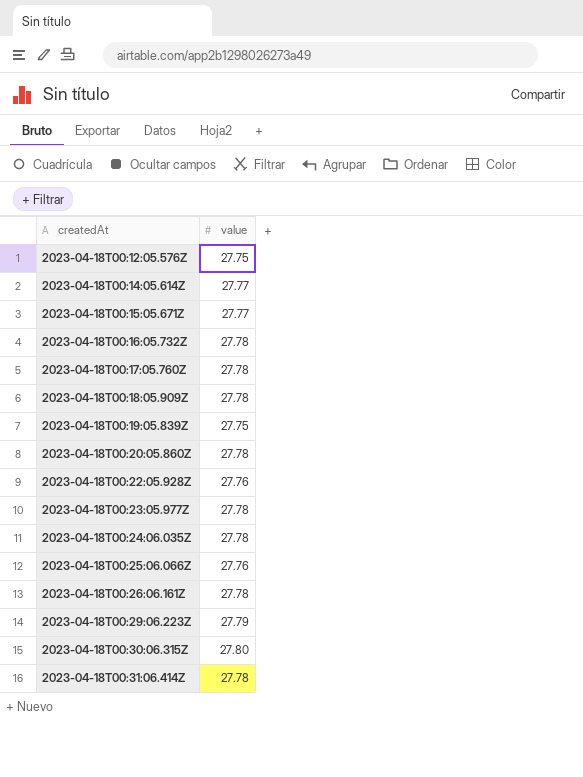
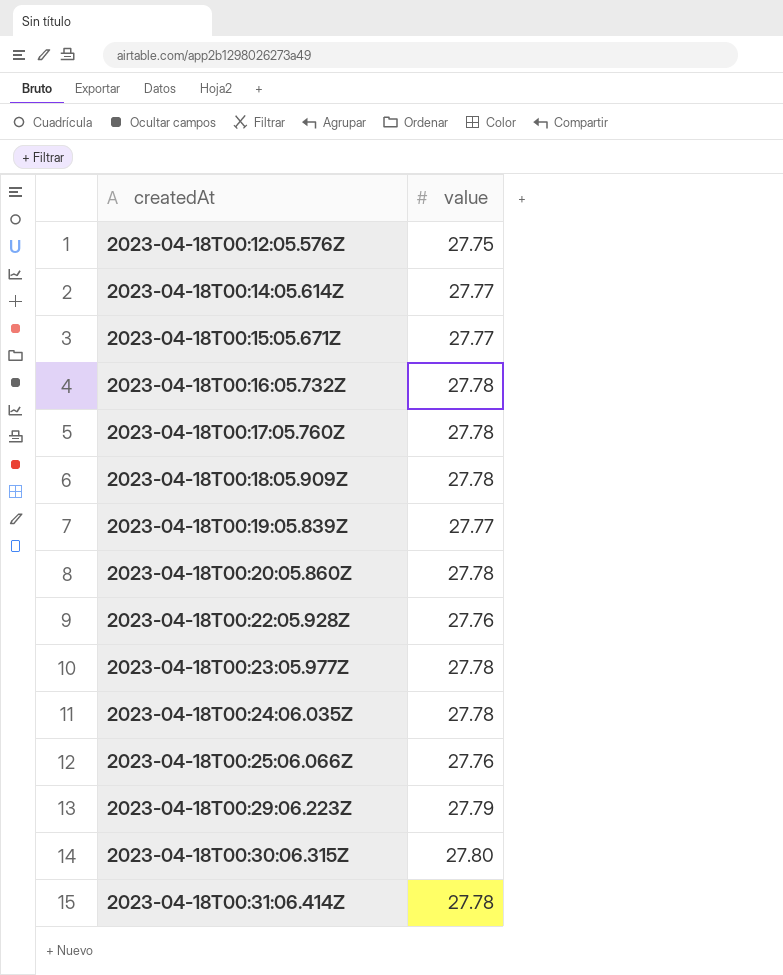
row 2023-04-18T00:26:06.161Z: 27.78 -> none
2023-04-18T00:19:05.839Z | value: 27.75 -> 27.77

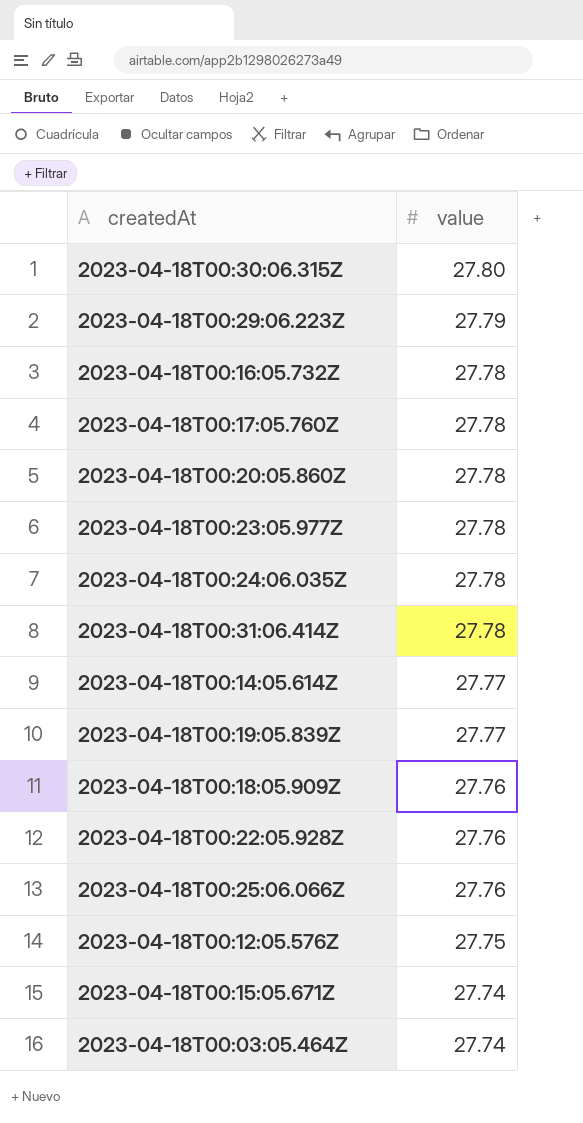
row order: createdAt ascending -> value descending
2023-04-18T00:18:05.909Z | value: 27.78 -> 27.76
2023-04-18T00:15:05.671Z | value: 27.77 -> 27.74
row 2023-04-18T00:03:05.464Z: none -> 27.74

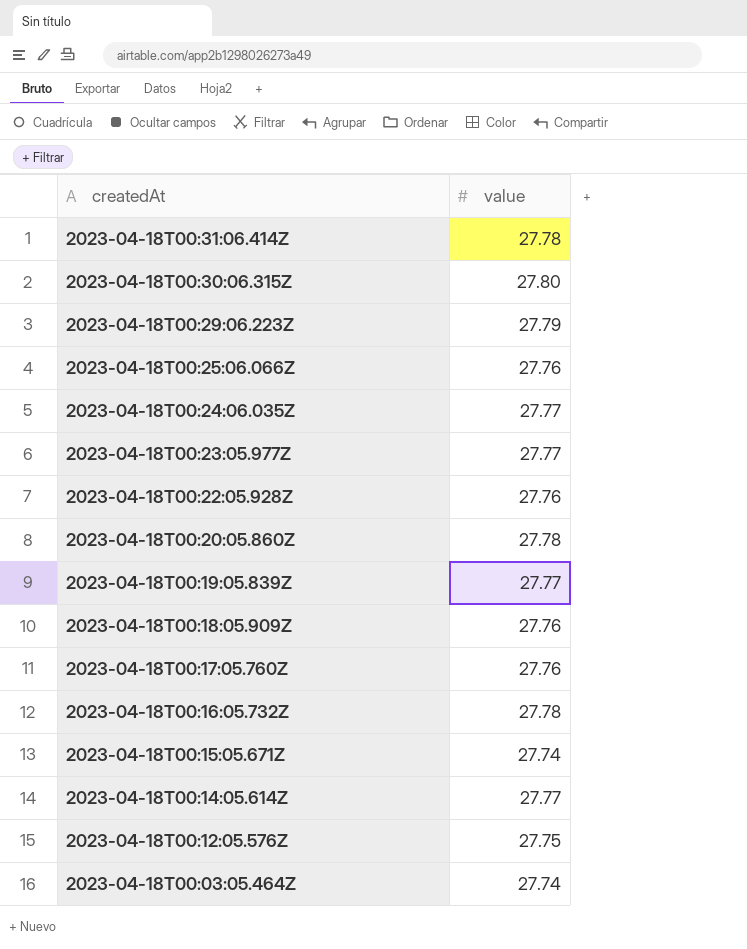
row order: value descending -> createdAt descending
2023-04-18T00:24:06.035Z | value: 27.78 -> 27.77
2023-04-18T00:23:05.977Z | value: 27.78 -> 27.77
2023-04-18T00:17:05.760Z | value: 27.78 -> 27.76

